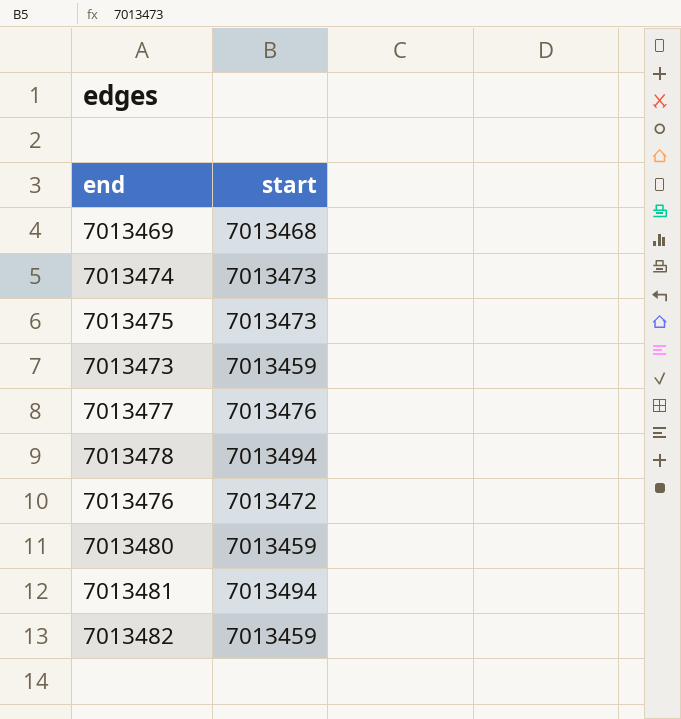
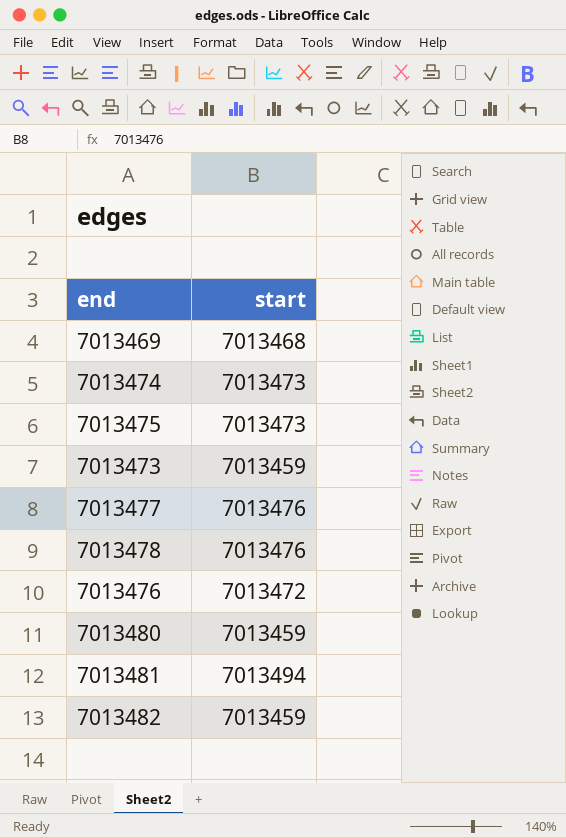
7013478 | start: 7013494 -> 7013476

